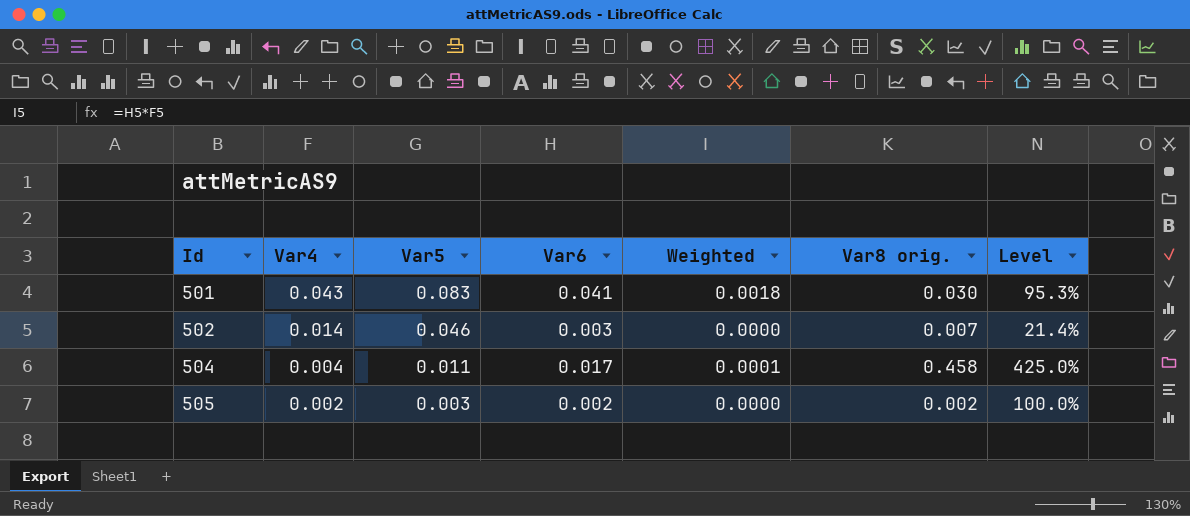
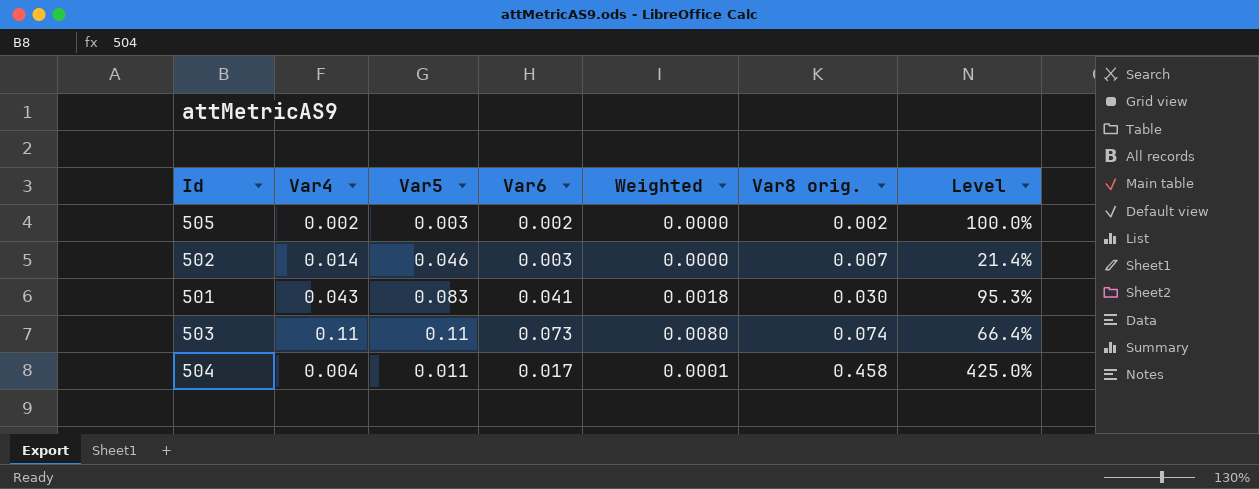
row order: Id ascending -> Var8 orig. ascending
row 503: none -> 0.11 | 0.11 | 0.073 | 0.0080 | 0.074 | 66.4%

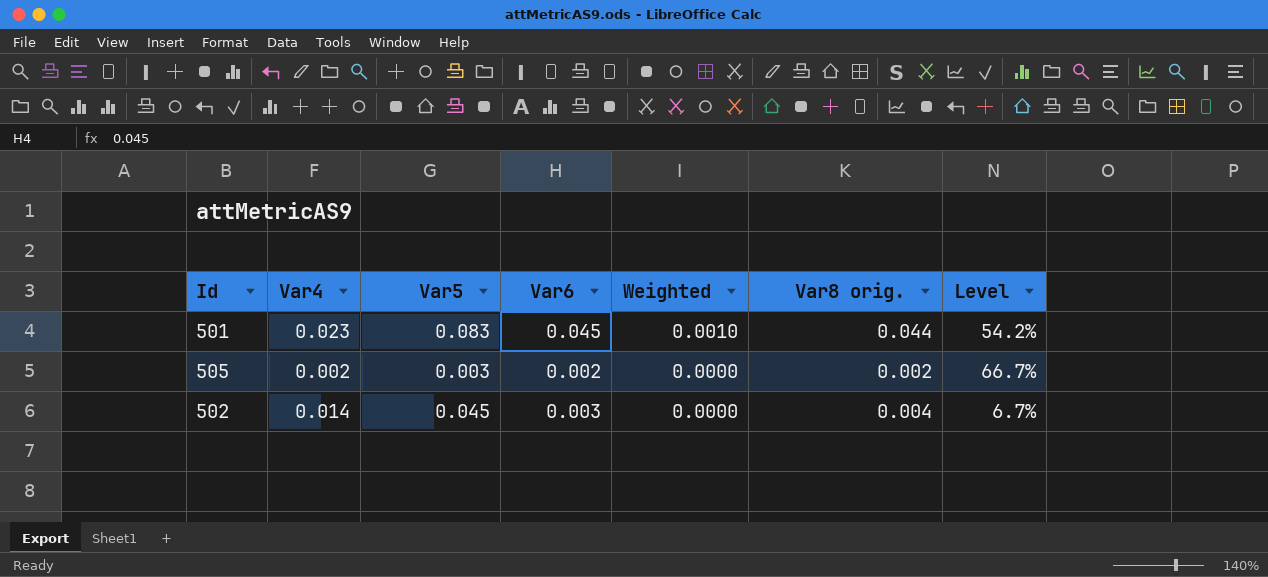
row order: Var8 orig. ascending -> Weighted descending
column Level | formula: [Var6] / [Var4] -> [Var6] / [Var5]
row 503: 0.11 | 0.11 | 0.073 | 0.0080 | 0.074 | 66.4% -> none
row 504: 0.004 | 0.011 | 0.017 | 0.0001 | 0.458 | 425.0% -> none
501 | Var4: 0.043 -> 0.023
501 | Var6: 0.041 -> 0.045
501 | Weighted: 0.0018 -> 0.0010
501 | Var8 orig.: 0.030 -> 0.044
502 | Var5: 0.046 -> 0.045
502 | Var8 orig.: 0.007 -> 0.004

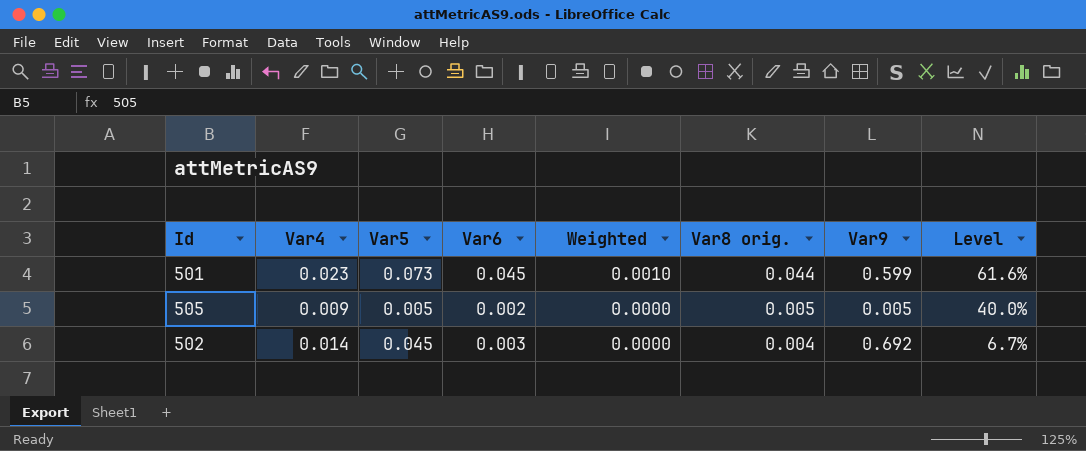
column Var9 | position: none -> 7
501 | Var5: 0.083 -> 0.073
501 | Level: 54.2% -> 61.6%
505 | Var4: 0.002 -> 0.009
505 | Var5: 0.003 -> 0.005
505 | Var8 orig.: 0.002 -> 0.005
505 | Level: 66.7% -> 40.0%

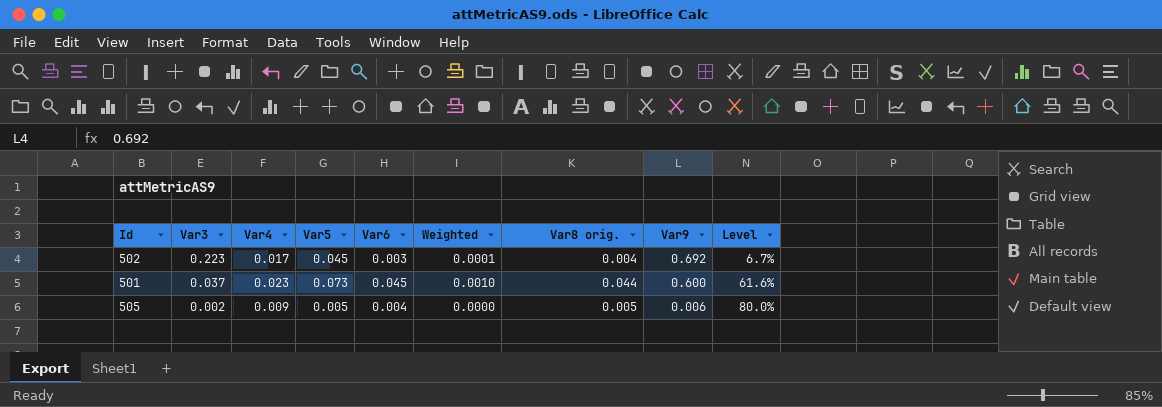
row order: Weighted descending -> Var3 descending
column Var3 | position: none -> 2
502 | Var4: 0.014 -> 0.017
502 | Weighted: 0.0000 -> 0.0001
501 | Var9: 0.599 -> 0.600
505 | Var6: 0.002 -> 0.004
505 | Var9: 0.005 -> 0.006
505 | Level: 40.0% -> 80.0%

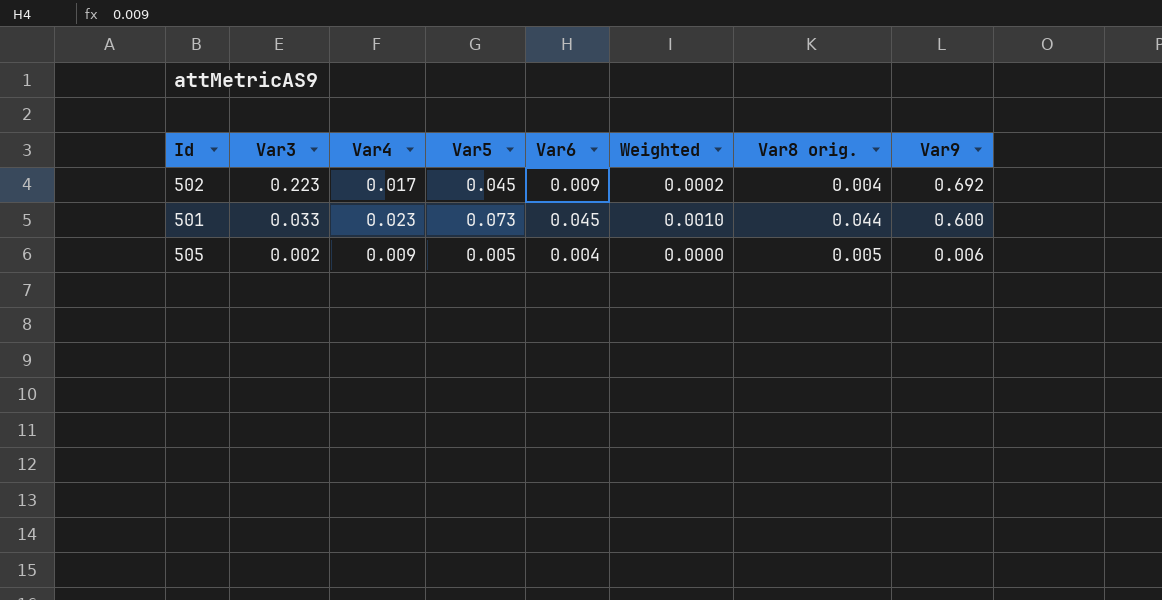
column Level | formula: [Var6] / [Var5] -> none
502 | Var6: 0.003 -> 0.009
502 | Weighted: 0.0001 -> 0.0002
501 | Var3: 0.037 -> 0.033

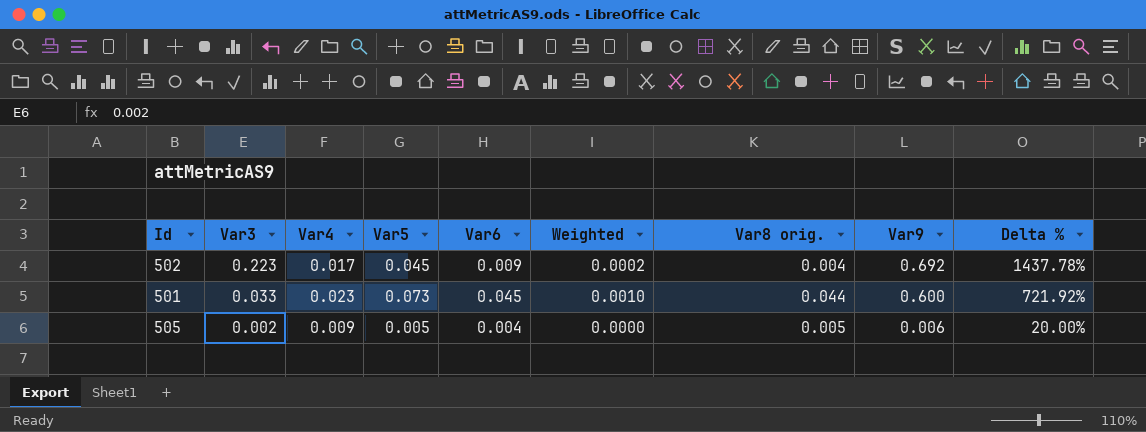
column Delta % | formula: none -> ([Var9] - [Var5]) / [Var5]

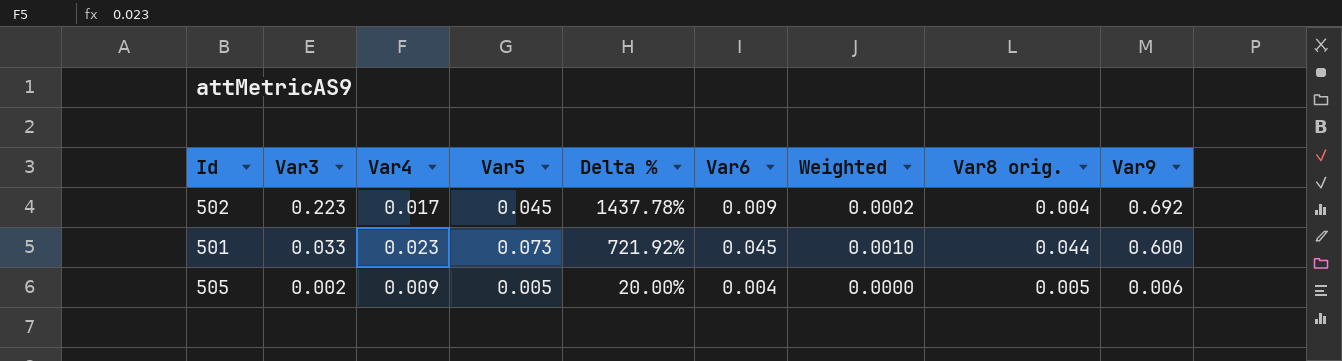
column Delta % | position: 9 -> 5

